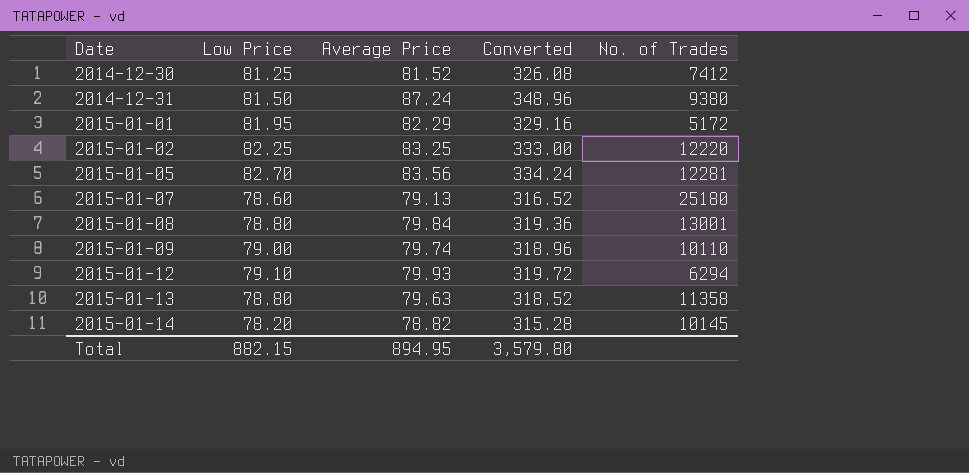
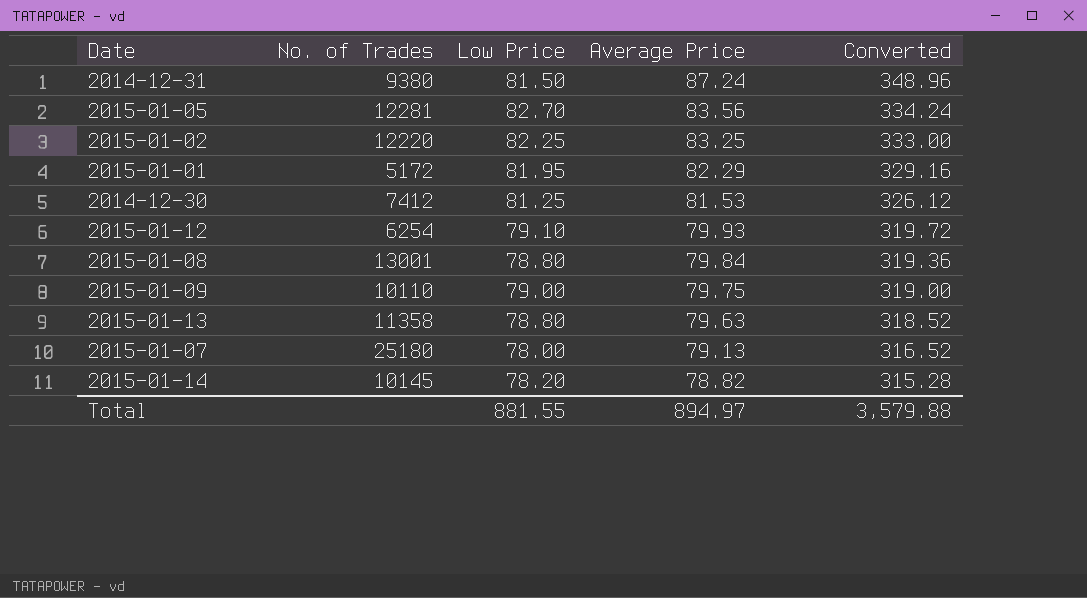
row order: Date ascending -> Average Price descending
column No. of Trades | position: 5 -> 2
2014-12-30 | Average Price: 81.52 -> 81.53
2014-12-30 | Converted: 326.08 -> 326.12
2015-01-12 | No. of Trades: 6294 -> 6254
2015-01-09 | Average Price: 79.74 -> 79.75
2015-01-09 | Converted: 318.96 -> 319.00
2015-01-07 | Low Price: 78.60 -> 78.00
Total | Low Price: 882.15 -> 881.55
Total | Average Price: 894.95 -> 894.97
Total | Converted: 3,579.80 -> 3,579.88

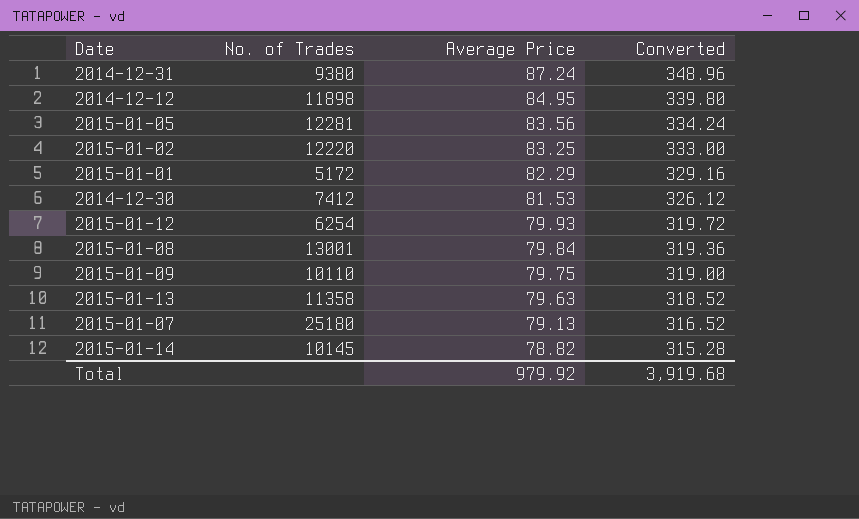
column Low Price | position: 3 -> none
row 2014-12-12: none -> 11898 | 84.95 | 339.80
Total | Average Price: 894.97 -> 979.92
Total | Converted: 3,579.88 -> 3,919.68

